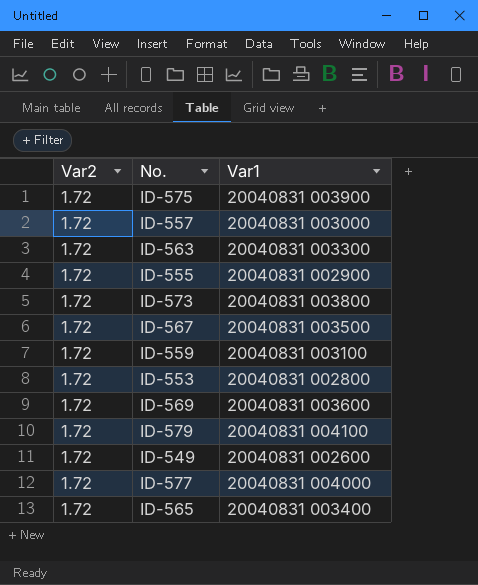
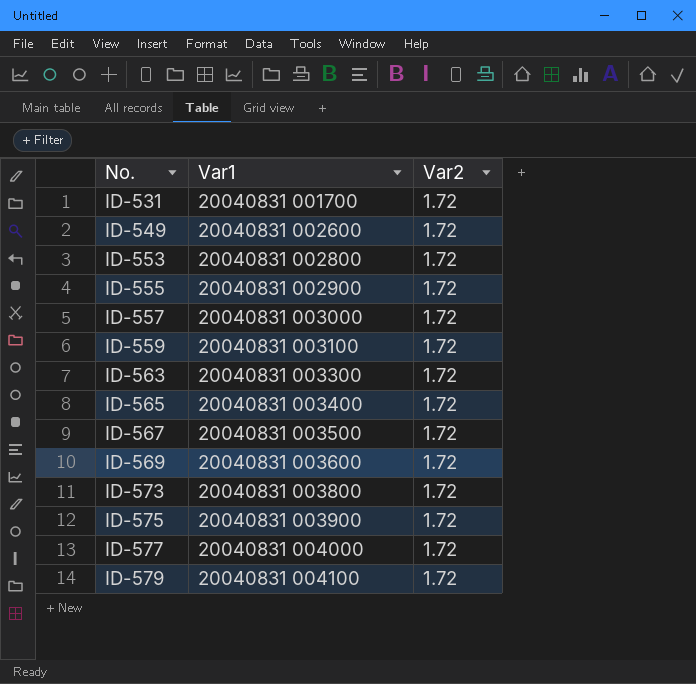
row order: none -> No. ascending
column Var2 | position: 1 -> 3
row ID-531: none -> 20040831 001700 | 1.72

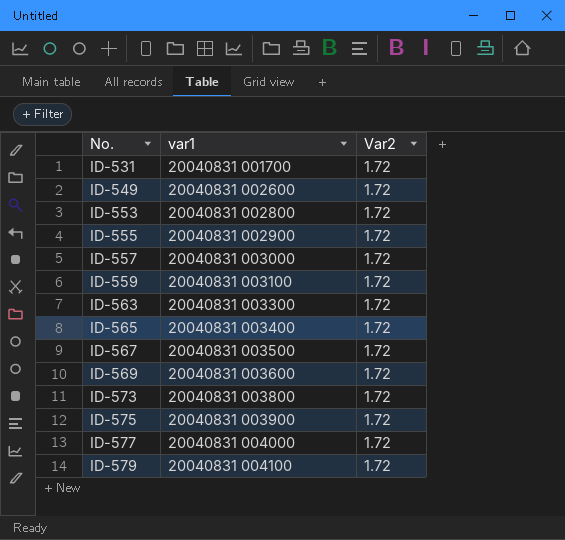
column name: Var1 -> var1

